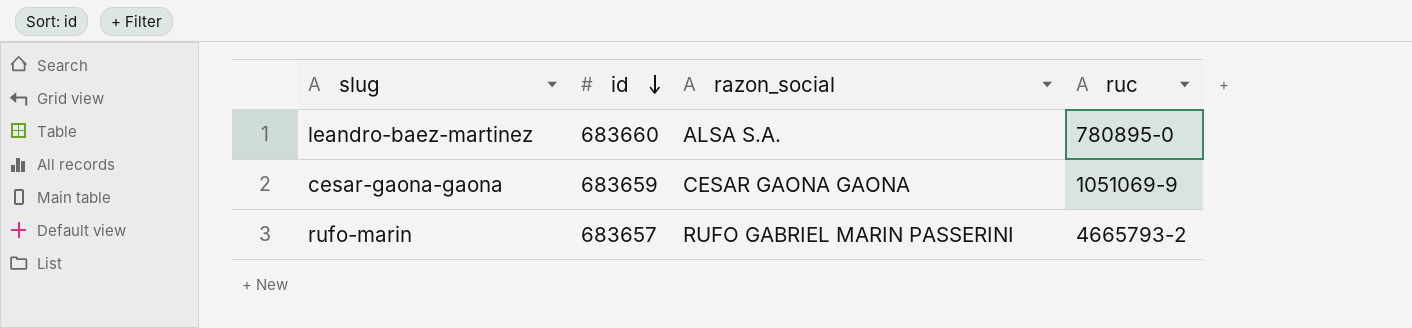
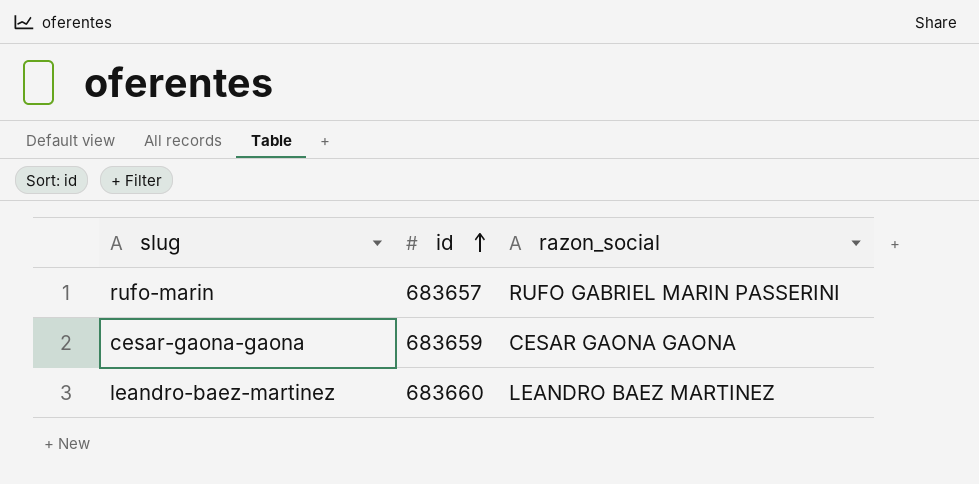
row order: id descending -> id ascending
column ruc | position: 4 -> none
leandro-baez-martinez | razon_social: ALSA S.A. -> LEANDRO BAEZ MARTINEZ

